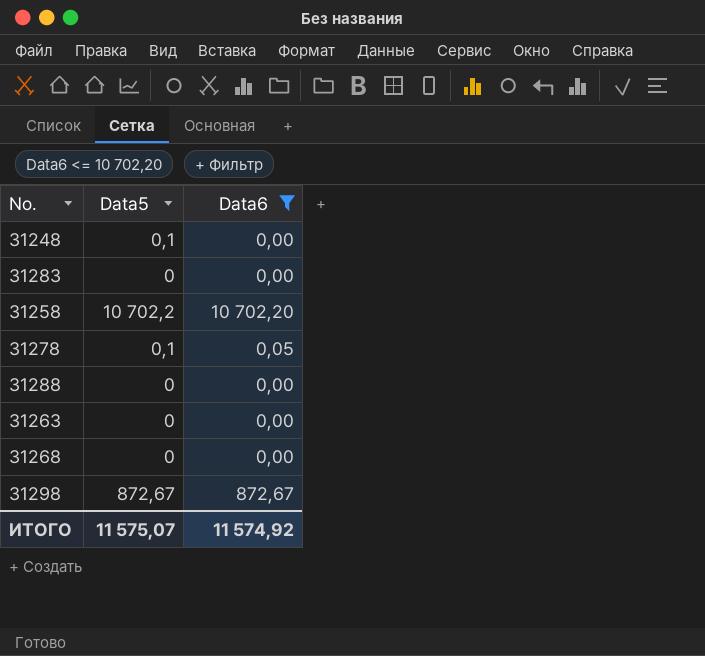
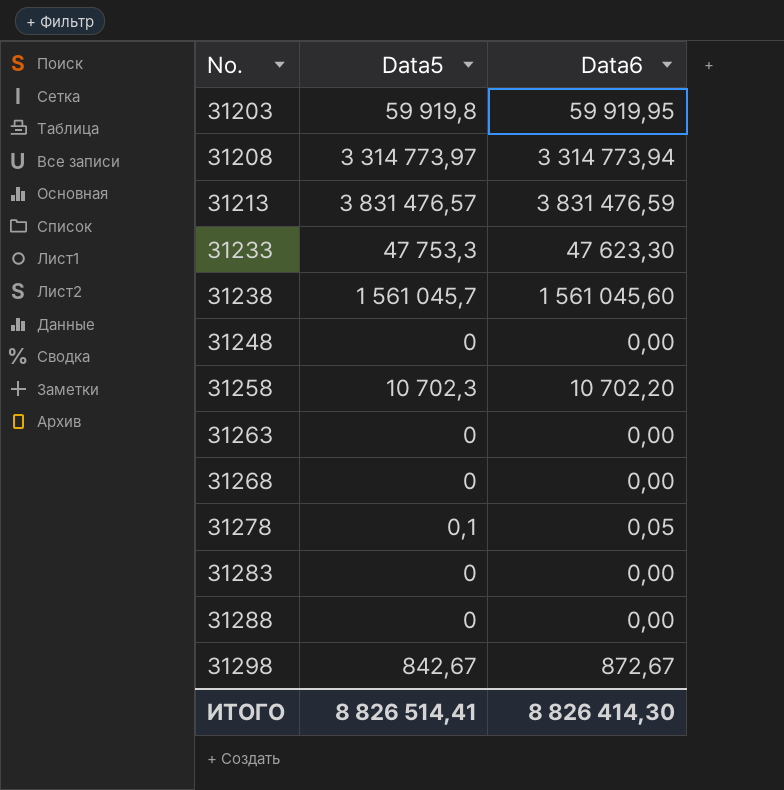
filter: Data6 <= 10 702,20 -> none
row order: none -> No. ascending
31248 | Data5: 0,1 -> 0
31258 | Data5: 10 702,2 -> 10 702,3
31298 | Data5: 872,67 -> 842,67
ИТОГО | Data5: 11 575,07 -> 8 826 514,41
ИТОГО | Data6: 11 574,92 -> 8 826 414,30

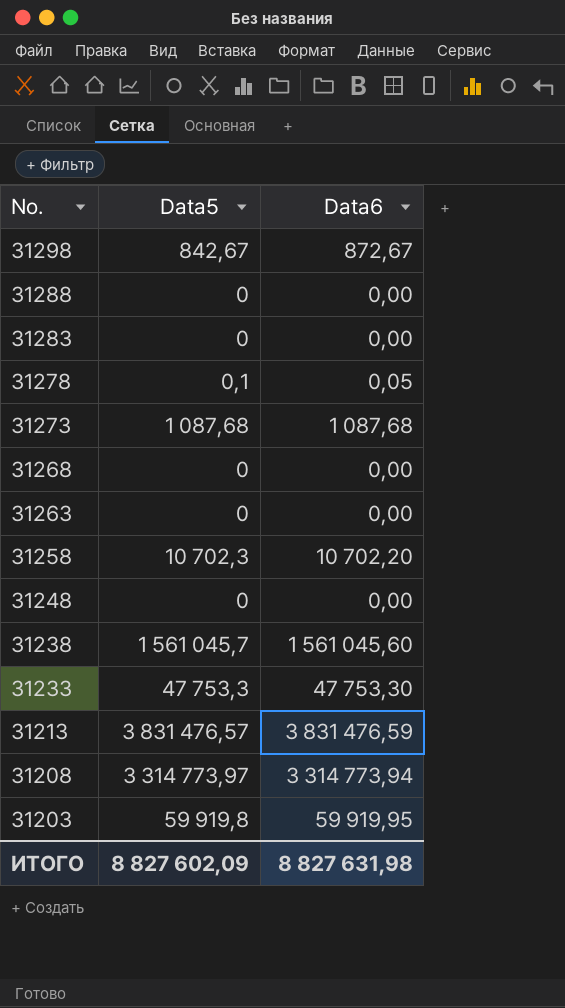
row order: No. ascending -> No. descending
row 31273: none -> 1 087,68 | 1 087,68
31233 | Data6: 47 623,30 -> 47 753,30
ИТОГО | Data5: 8 826 514,41 -> 8 827 602,09
ИТОГО | Data6: 8 826 414,30 -> 8 827 631,98

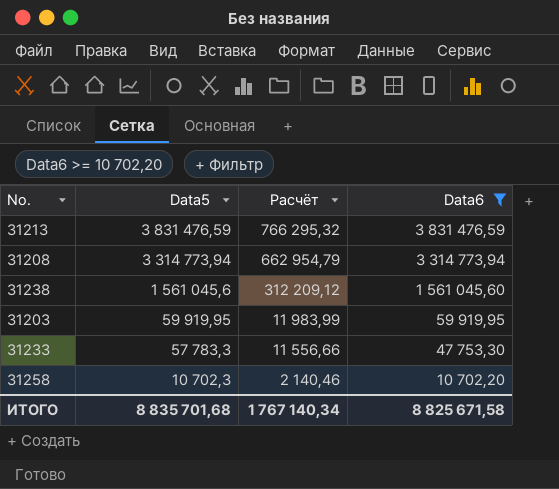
filter: none -> Data6 >= 10 702,20
row order: No. descending -> Data5 descending
column Расчёт | formula: none -> [Data5] * 0,2
31213 | Data5: 3 831 476,57 -> 3 831 476,59
31208 | Data5: 3 314 773,97 -> 3 314 773,94
31238 | Data5: 1 561 045,7 -> 1 561 045,6
31203 | Data5: 59 919,8 -> 59 919,95
31233 | Data5: 47 753,3 -> 57 783,3
ИТОГО | Data5: 8 827 602,09 -> 8 835 701,68
ИТОГО | Data6: 8 827 631,98 -> 8 825 671,58

